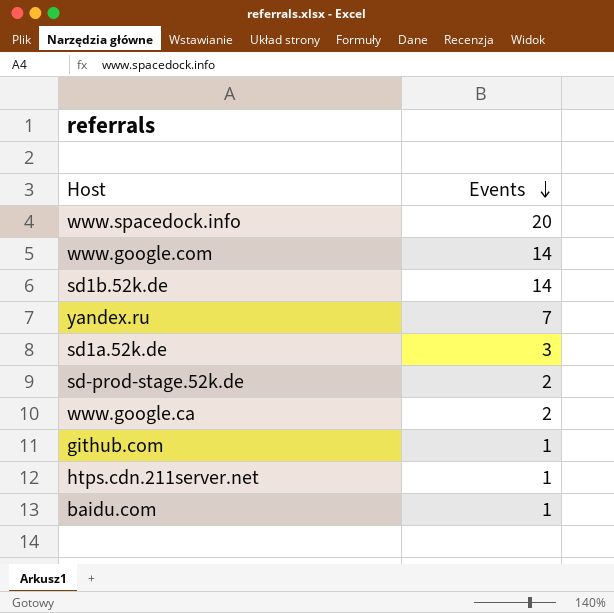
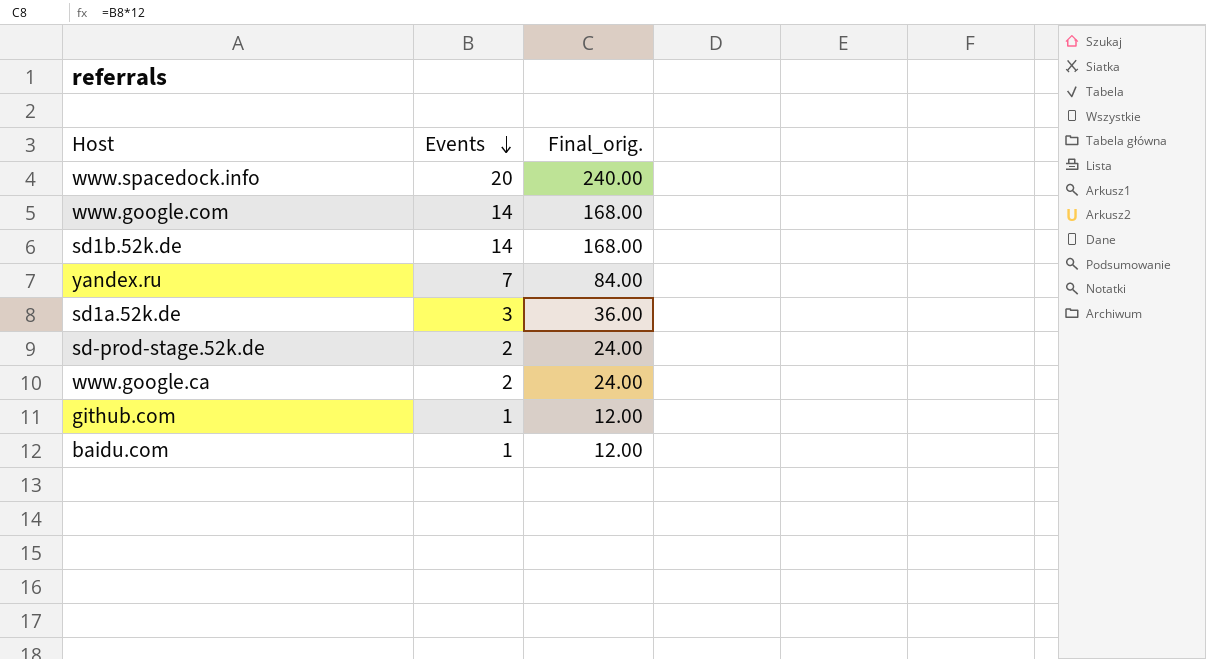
column Final_orig. | formula: none -> [Events] * 12
row htps.cdn.211server.net: 1 -> none

